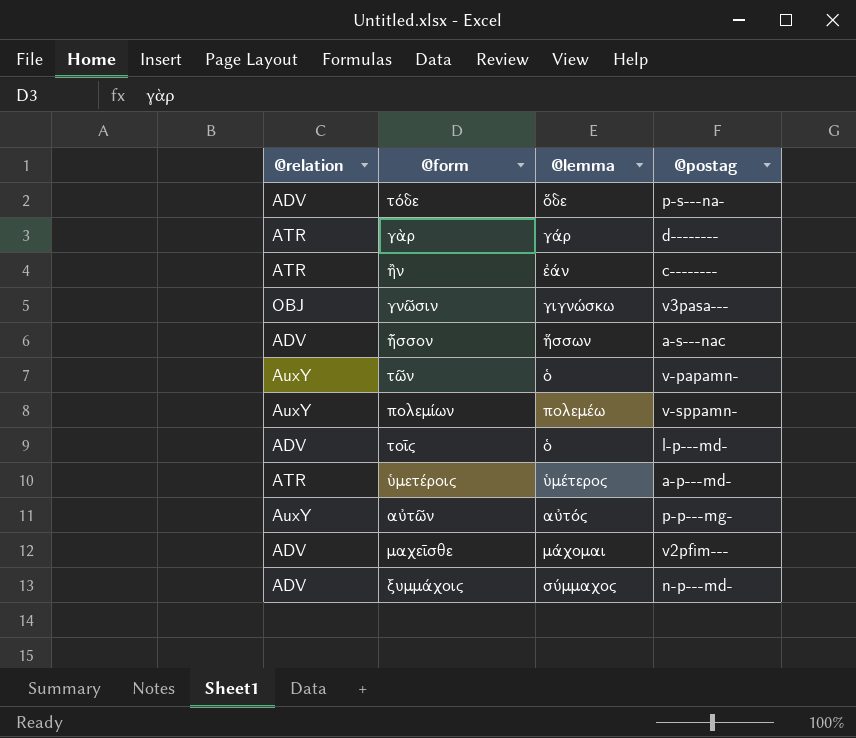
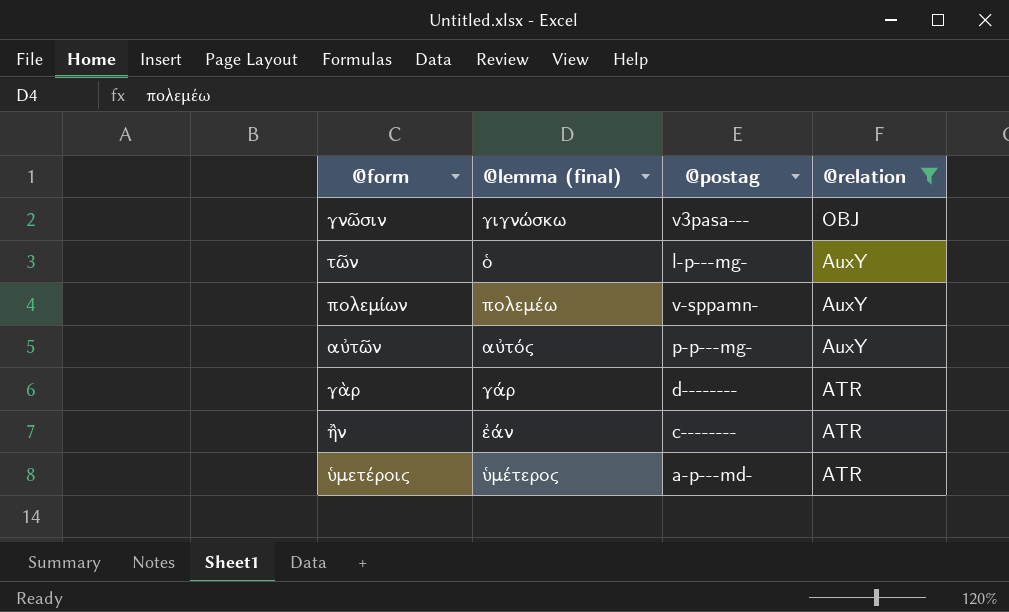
filter: none -> @relation != ADV
row order: none -> @relation descending
column name: @lemma -> @lemma (final)
column @relation | position: 1 -> 4
τῶν | @postag: v-papamn- -> l-p---mg-

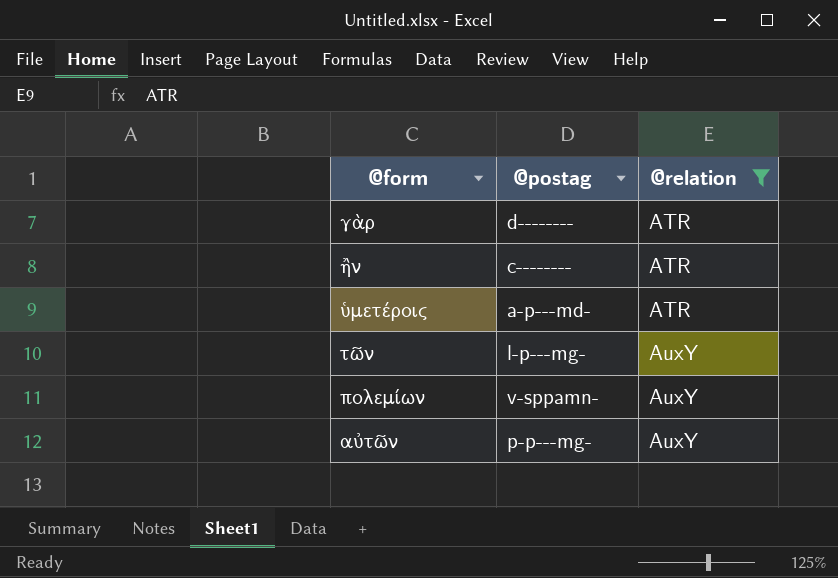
row order: @relation descending -> @relation ascending
column @lemma (final) | position: 2 -> none
row γνῶσιν: γιγνώσκω | v3pasa--- | OBJ -> none

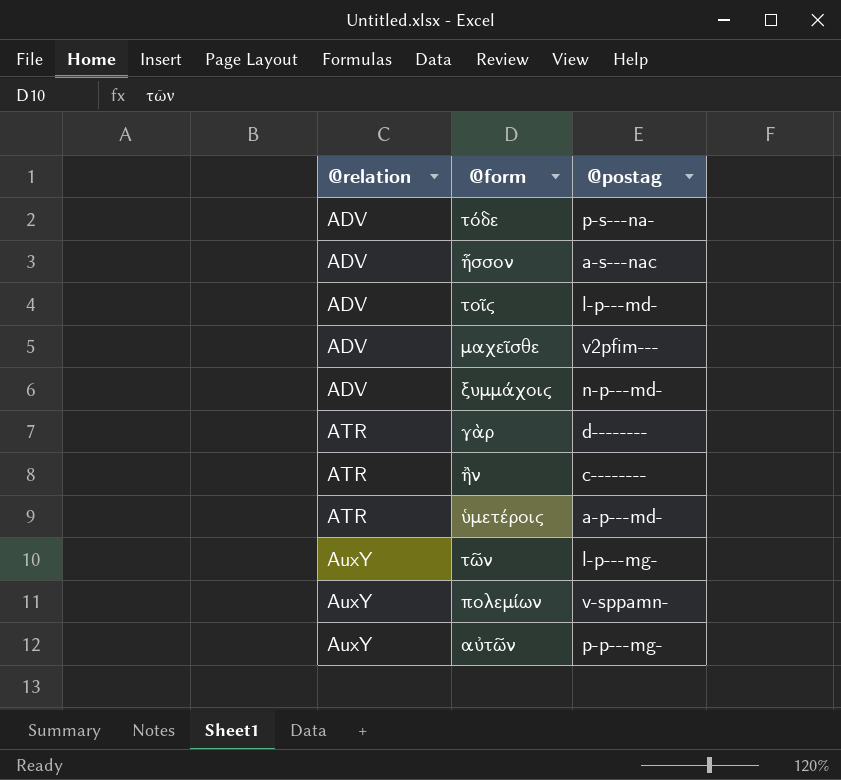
filter: @relation != ADV -> none
column @relation | position: 3 -> 1

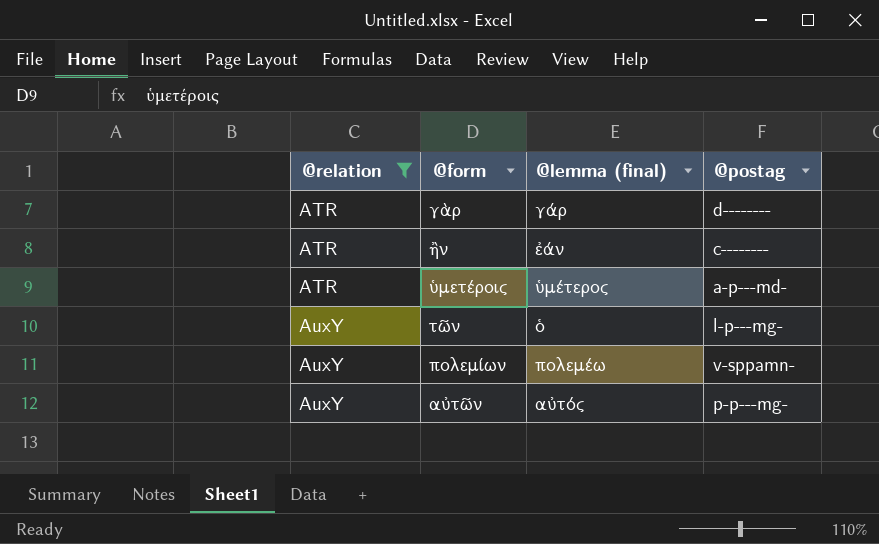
filter: none -> @relation != ADV
column @lemma (final) | position: none -> 3

